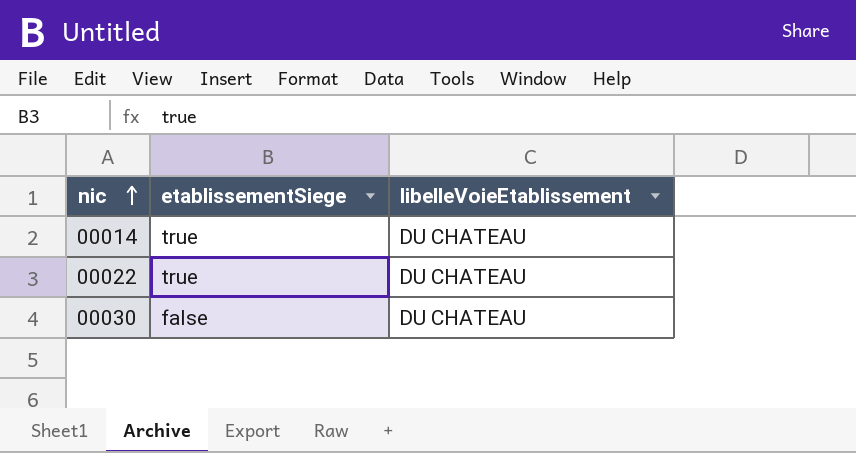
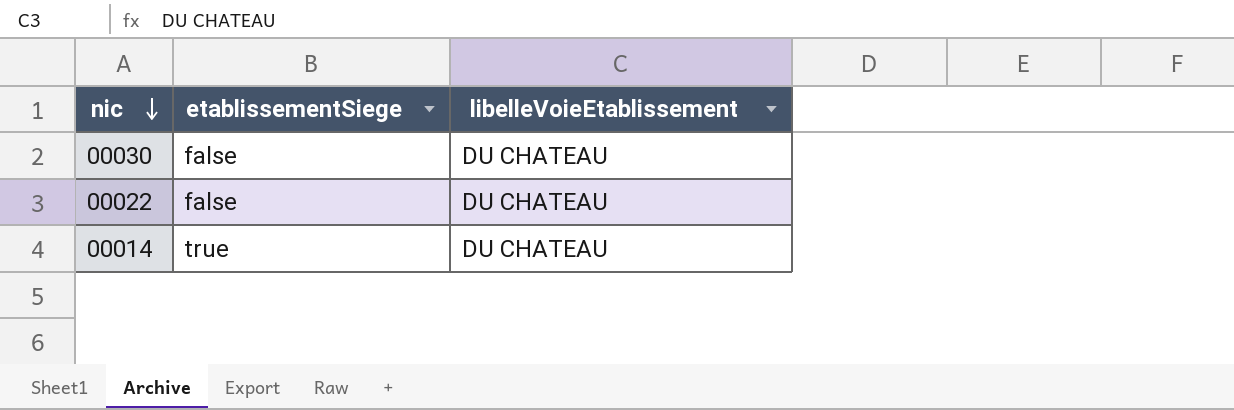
row order: nic ascending -> nic descending
00022 | etablissementSiege: true -> false

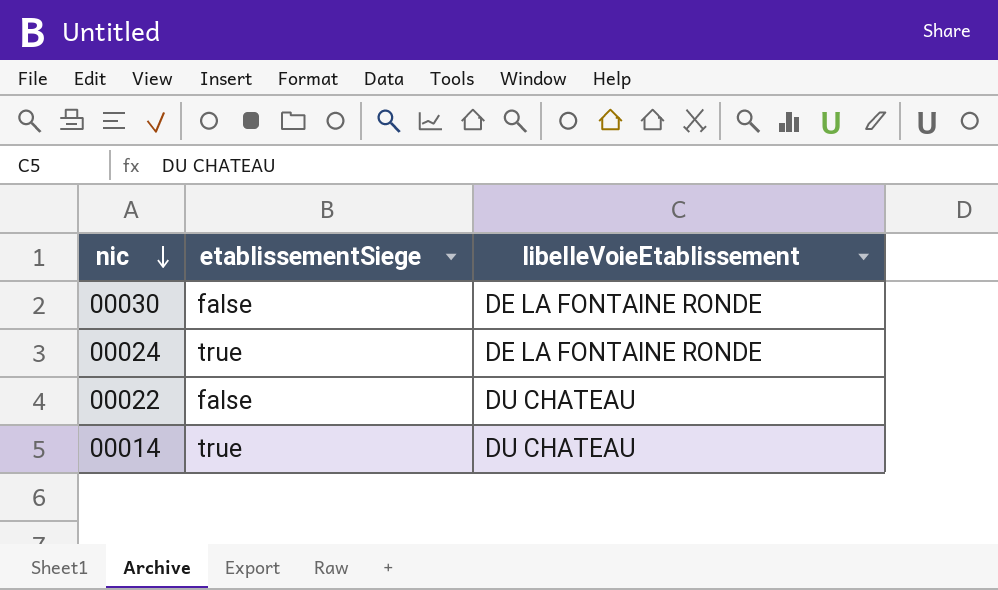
00030 | libelleVoieEtablissement: DU CHATEAU -> DE LA FONTAINE RONDE
row 00024: none -> true | DE LA FONTAINE RONDE

